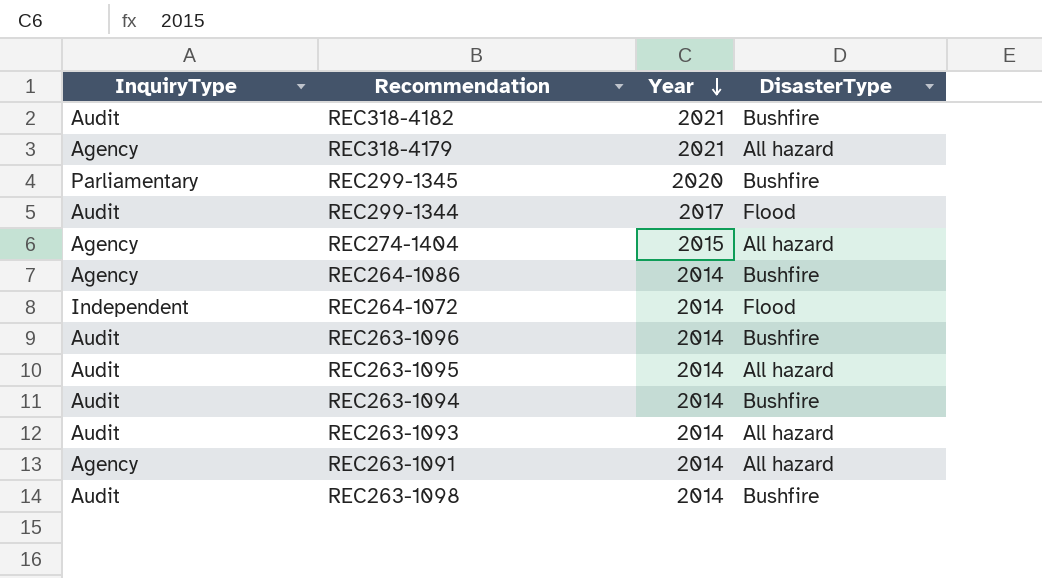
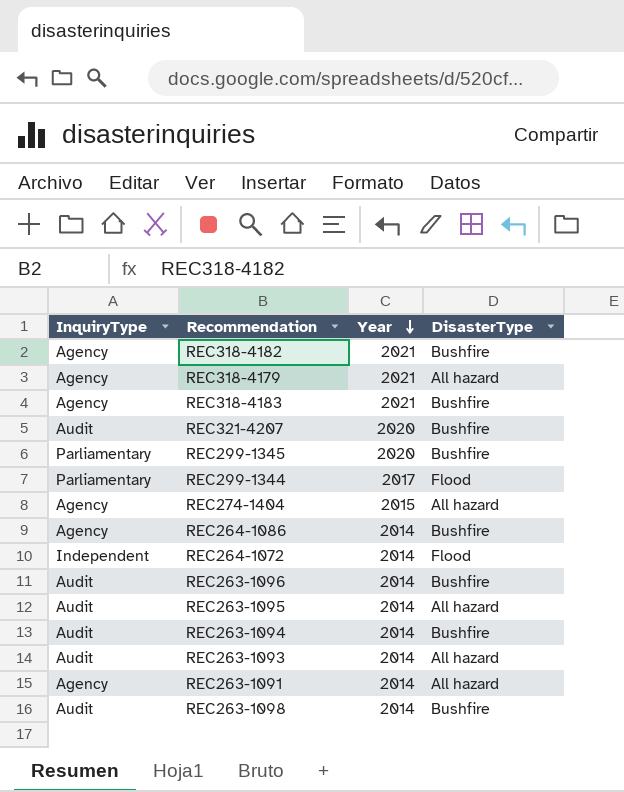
REC318-4182 | InquiryType: Audit -> Agency
row REC318-4183: none -> Agency | 2021 | Bushfire
row REC321-4207: none -> Audit | 2020 | Bushfire
REC299-1344 | InquiryType: Audit -> Parliamentary

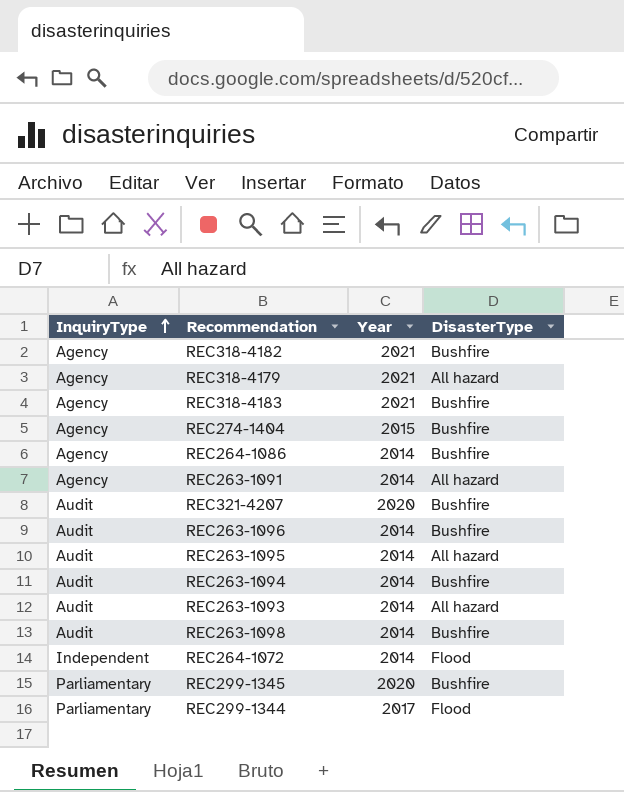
row order: Year descending -> InquiryType ascending
REC274-1404 | DisasterType: All hazard -> Bushfire

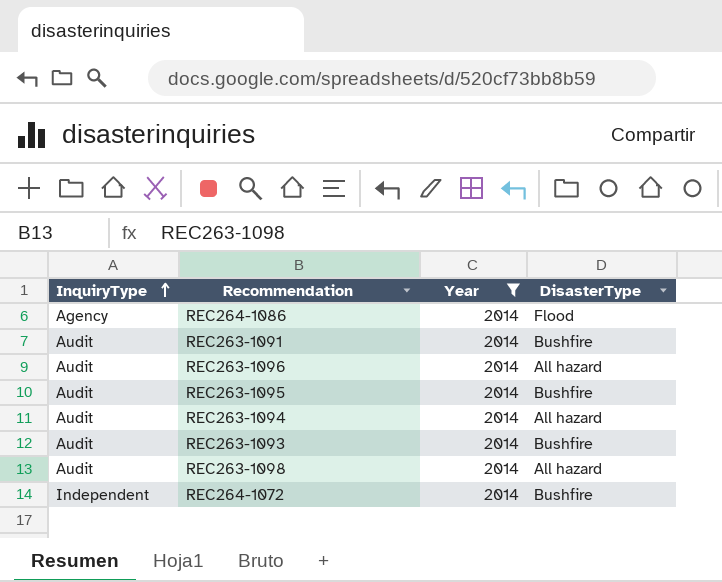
filter: none -> Year = 2014
REC264-1086 | DisasterType: Bushfire -> Flood
REC263-1091 | InquiryType: Agency -> Audit
REC263-1091 | DisasterType: All hazard -> Bushfire
REC263-1096 | DisasterType: Bushfire -> All hazard
REC263-1095 | DisasterType: All hazard -> Bushfire
REC263-1094 | DisasterType: Bushfire -> All hazard
REC263-1093 | DisasterType: All hazard -> Bushfire
REC263-1098 | DisasterType: Bushfire -> All hazard
REC264-1072 | DisasterType: Flood -> Bushfire

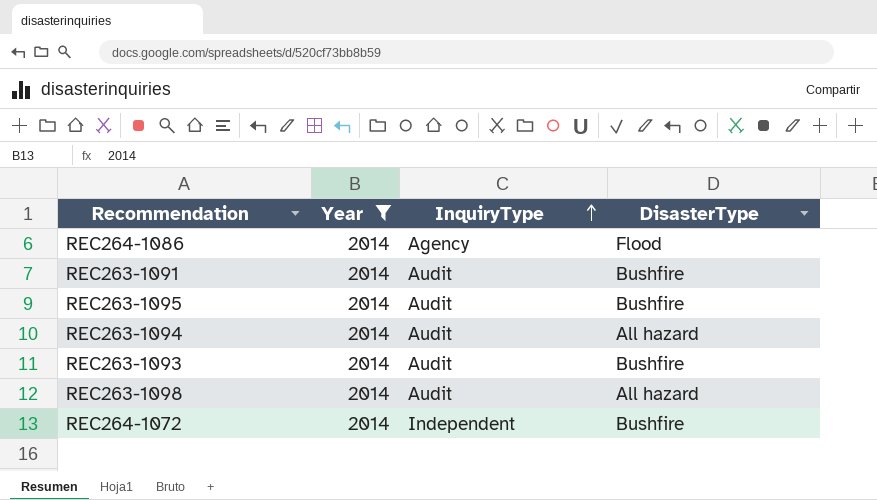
column InquiryType | position: 1 -> 3
row REC263-1096: Audit | 2014 | All hazard -> none

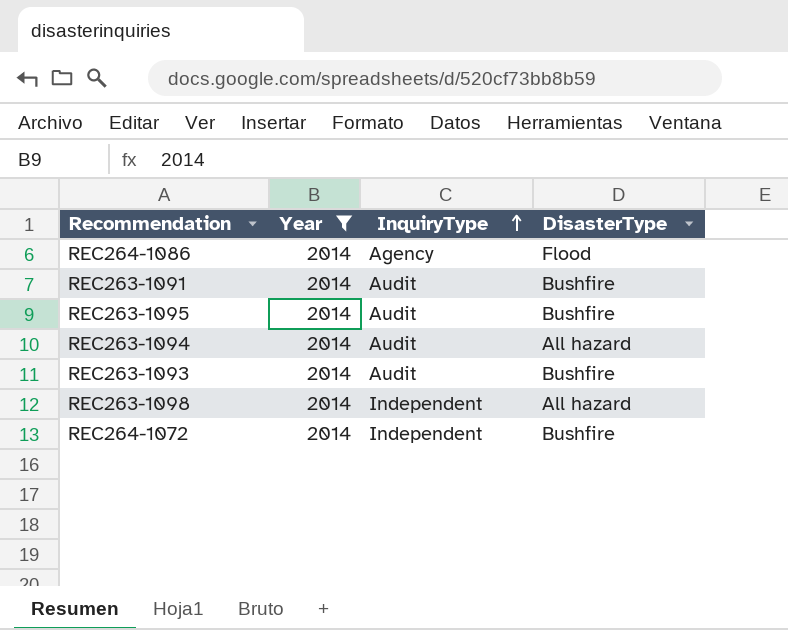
REC263-1098 | InquiryType: Audit -> Independent

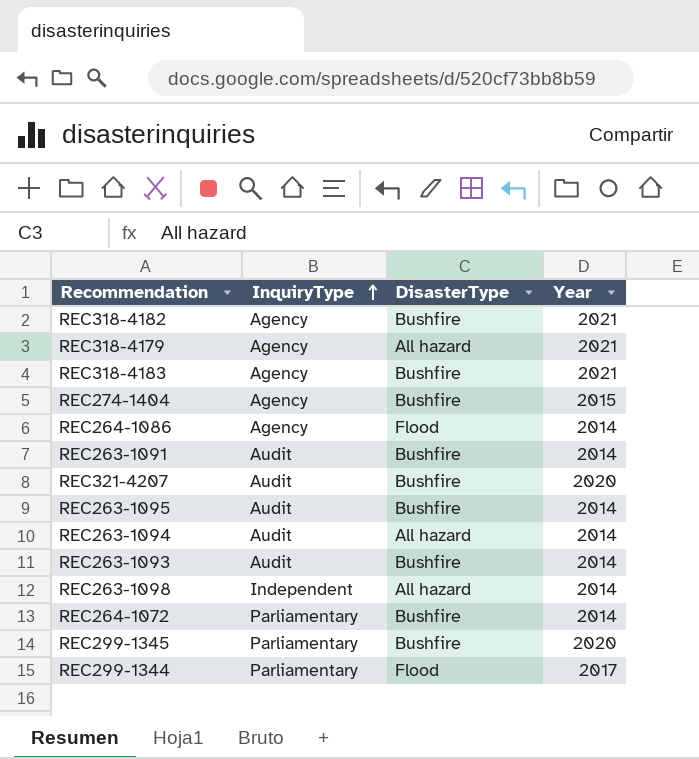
filter: Year = 2014 -> none
column Year | position: 2 -> 4
REC264-1072 | InquiryType: Independent -> Parliamentary

